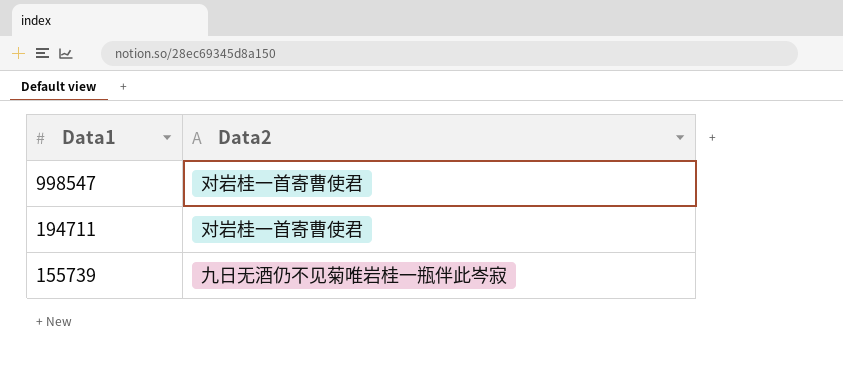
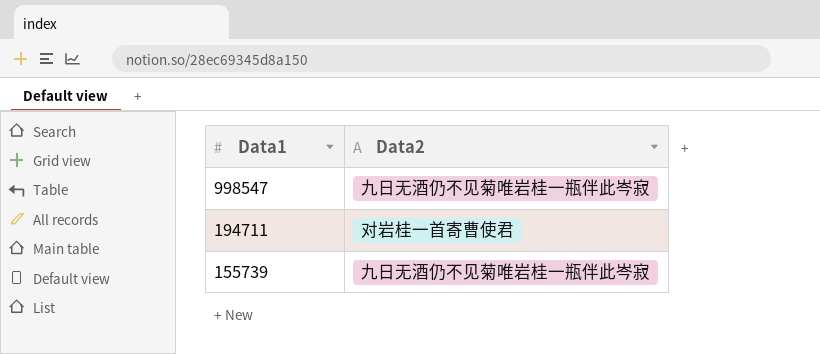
998547 | Data2: 对岩桂一首寄曹使君 -> 九日无酒仍不见菊唯岩桂一瓶伴此岑寂

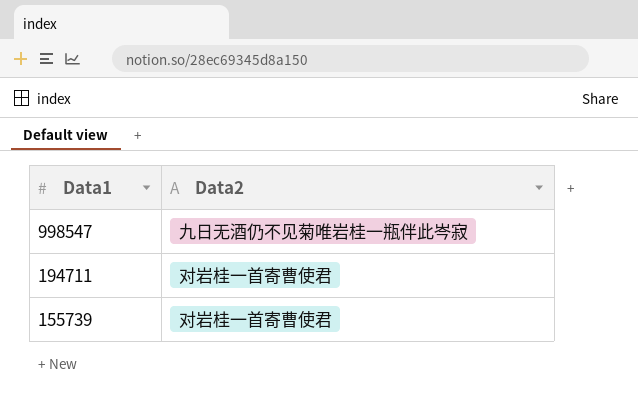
155739 | Data2: 九日无酒仍不见菊唯岩桂一瓶伴此岑寂 -> 对岩桂一首寄曹使君

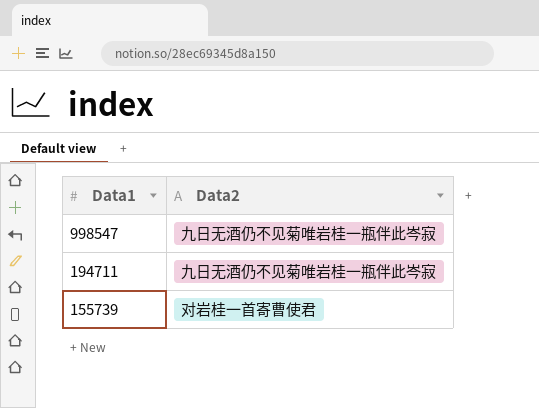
194711 | Data2: 对岩桂一首寄曹使君 -> 九日无酒仍不见菊唯岩桂一瓶伴此岑寂

